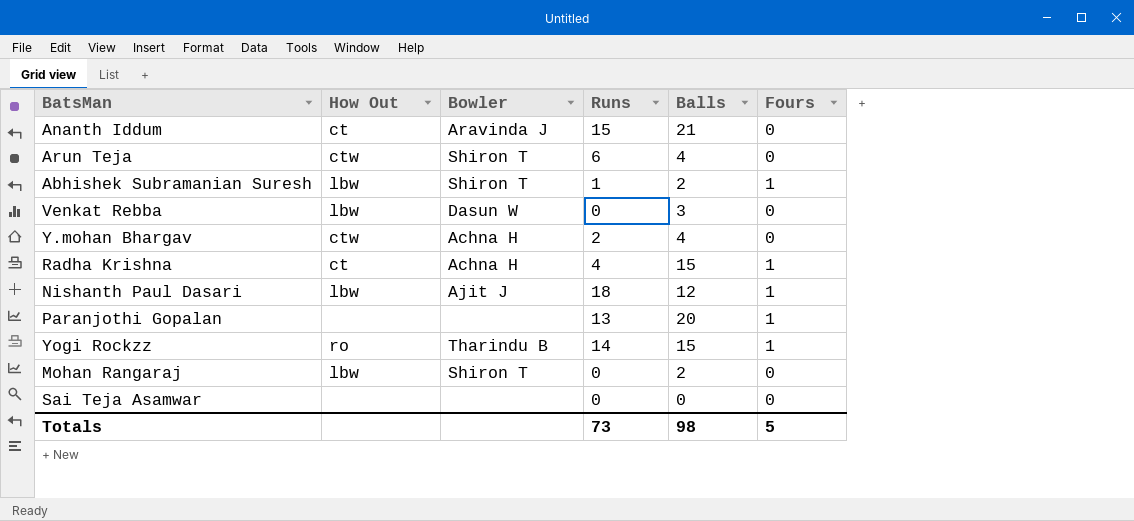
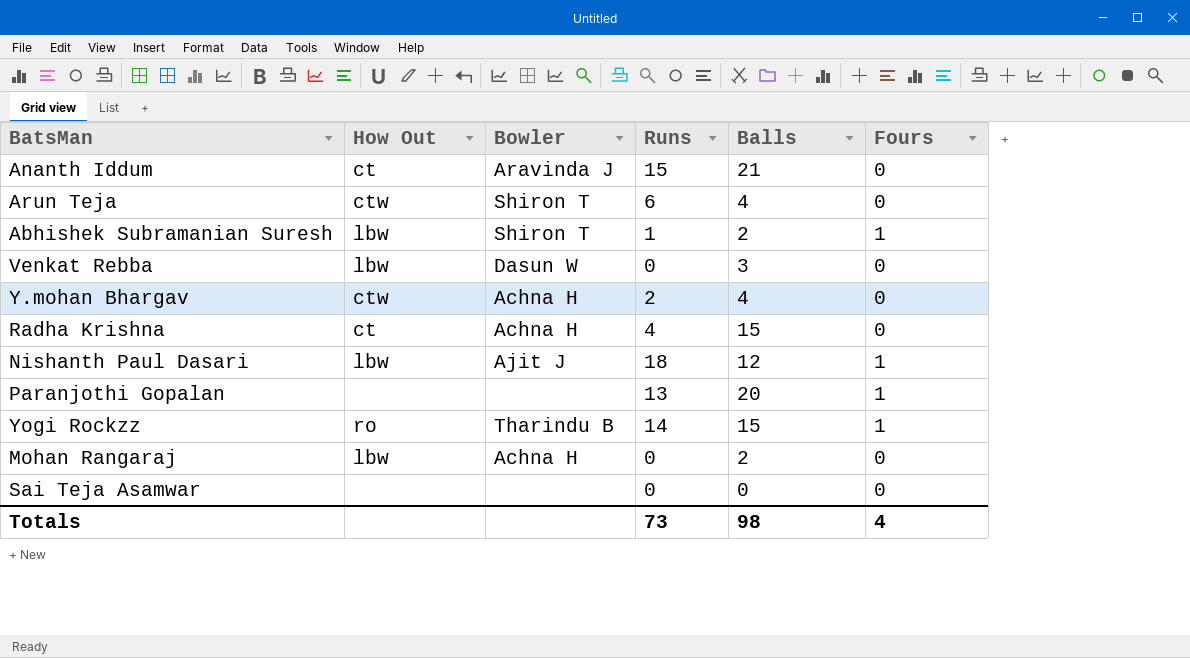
Radha Krishna | Fours: 1 -> 0
Mohan Rangaraj | Bowler: Shiron T -> Achna H
Totals | Fours: 5 -> 4

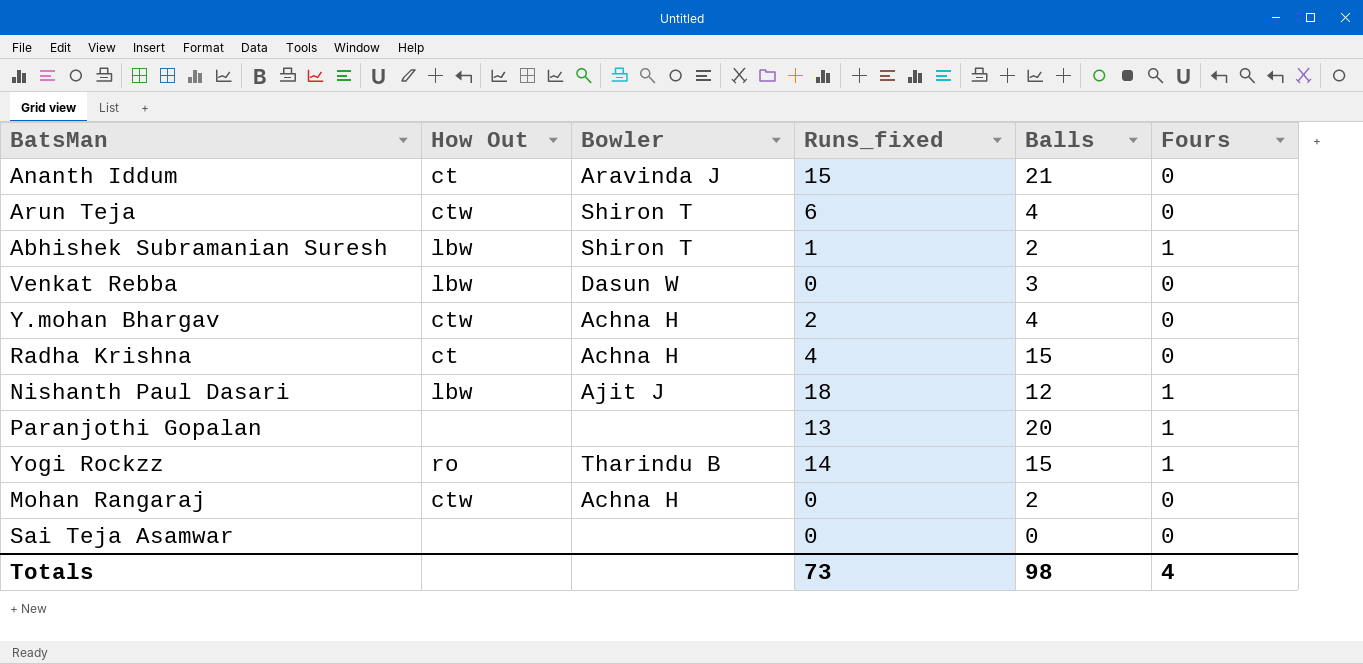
column name: Runs -> Runs_fixed
Mohan Rangaraj | How Out: lbw -> ctw

